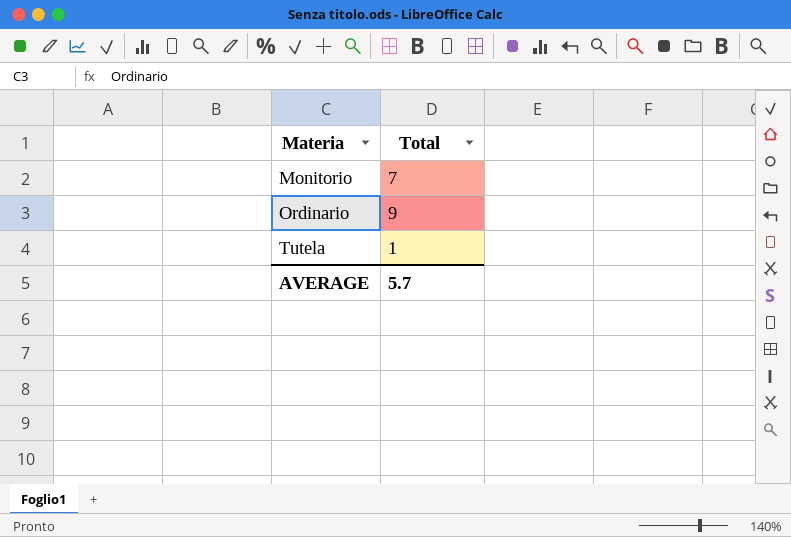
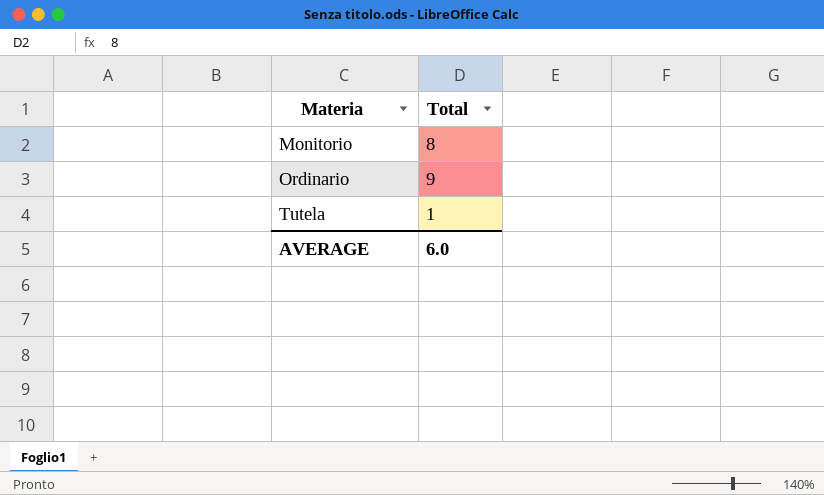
Monitorio | Total: 7 -> 8
AVERAGE | Total: 5.7 -> 6.0

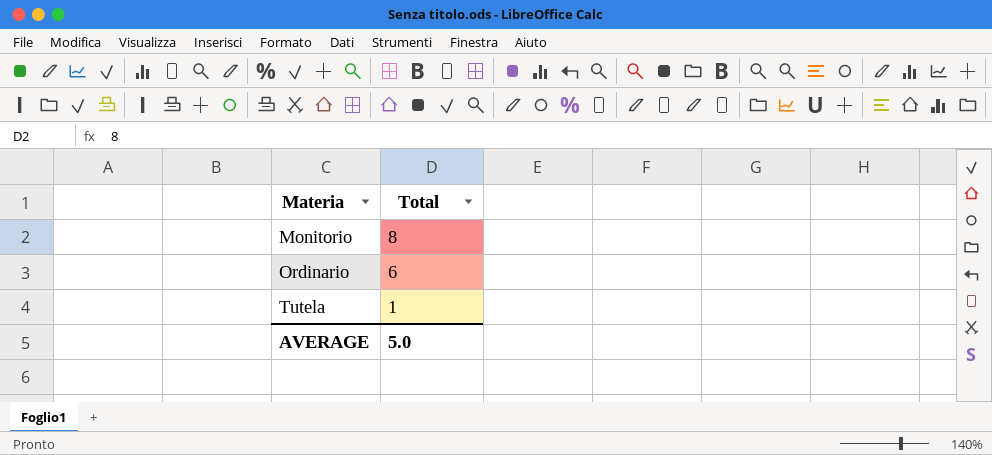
Ordinario | Total: 9 -> 6
AVERAGE | Total: 6.0 -> 5.0

